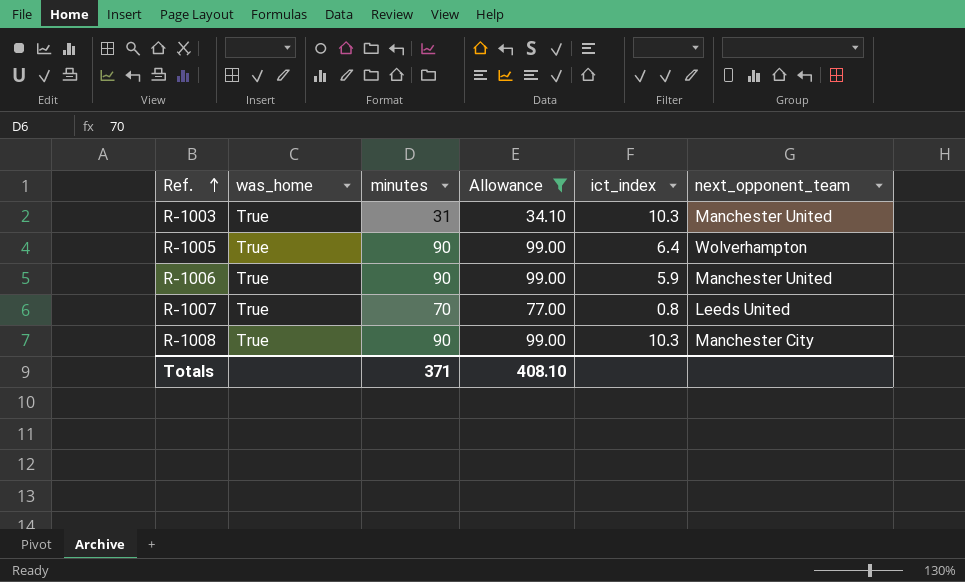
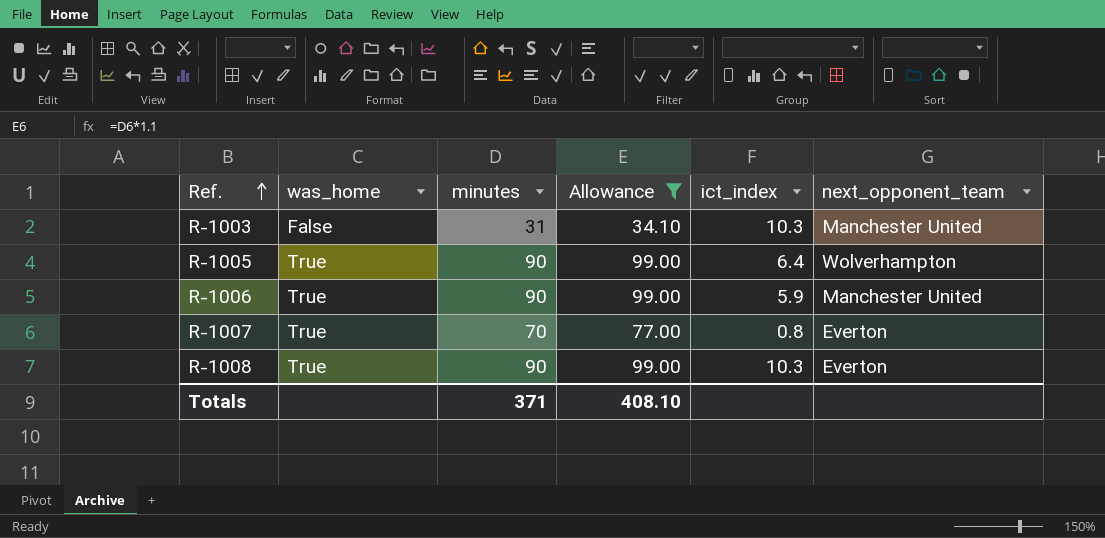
R-1003 | was_home: True -> False
R-1007 | next_opponent_team: Leeds United -> Everton
R-1008 | next_opponent_team: Manchester City -> Everton

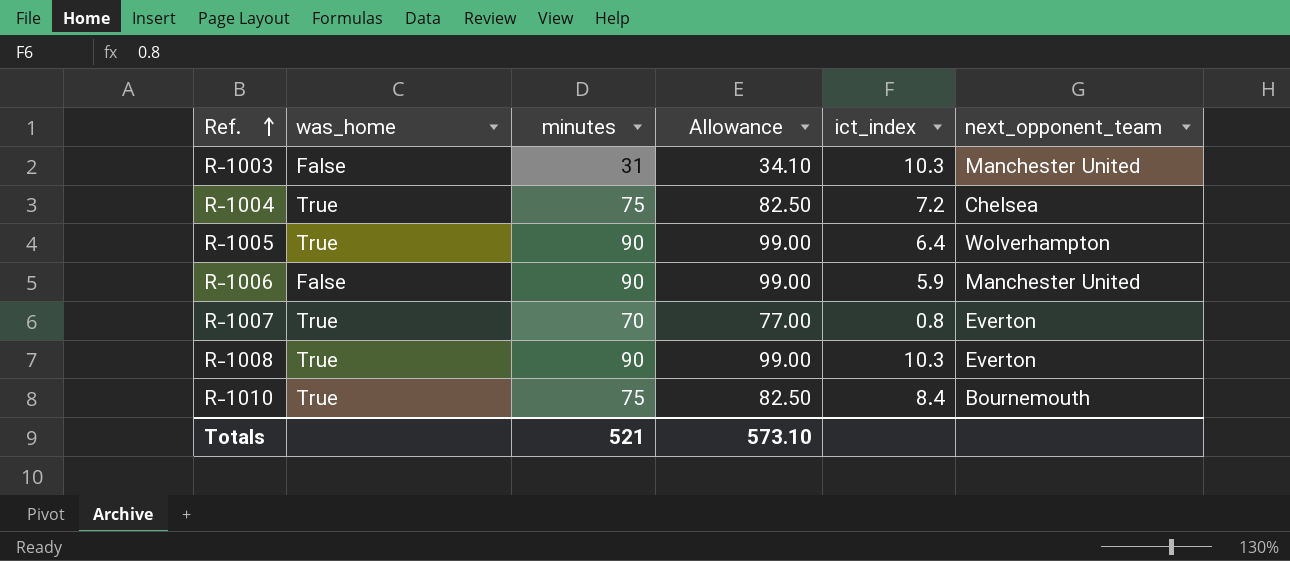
filter: Allowance != 82.50 -> none
R-1006 | was_home: True -> False
Totals | minutes: 371 -> 521
Totals | Allowance: 408.10 -> 573.10

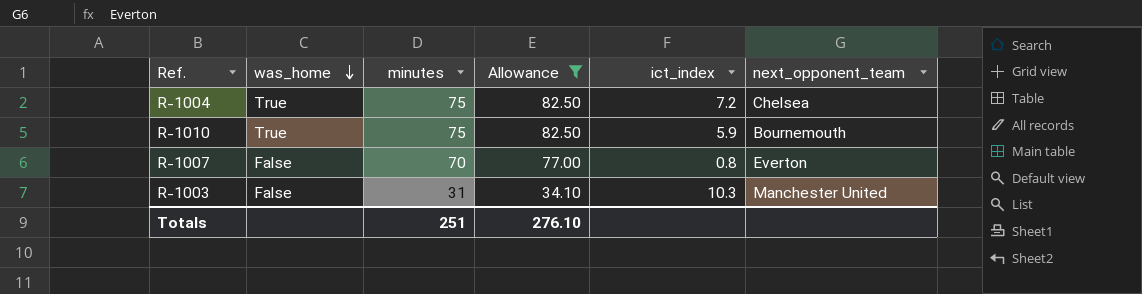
filter: none -> Allowance != 99.00
row order: Ref. ascending -> was_home descending
R-1010 | ict_index: 8.4 -> 5.9
R-1007 | was_home: True -> False
Totals | minutes: 521 -> 251
Totals | Allowance: 573.10 -> 276.10

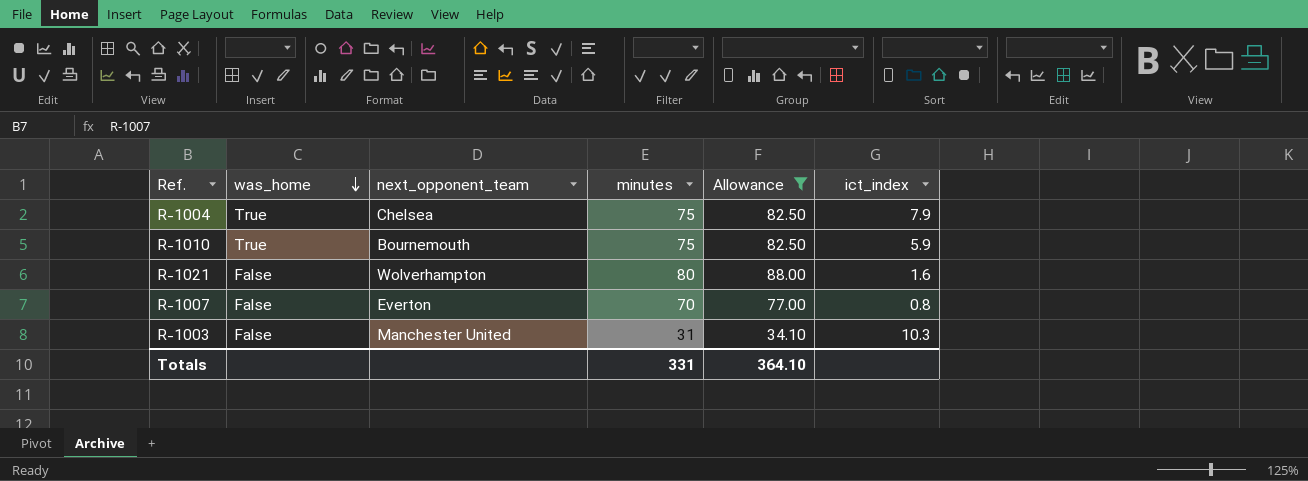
column next_opponent_team | position: 6 -> 3
R-1004 | ict_index: 7.2 -> 7.9
row R-1021: none -> False | Wolverhampton | 80 | 88.00 | 1.6
Totals | minutes: 251 -> 331
Totals | Allowance: 276.10 -> 364.10

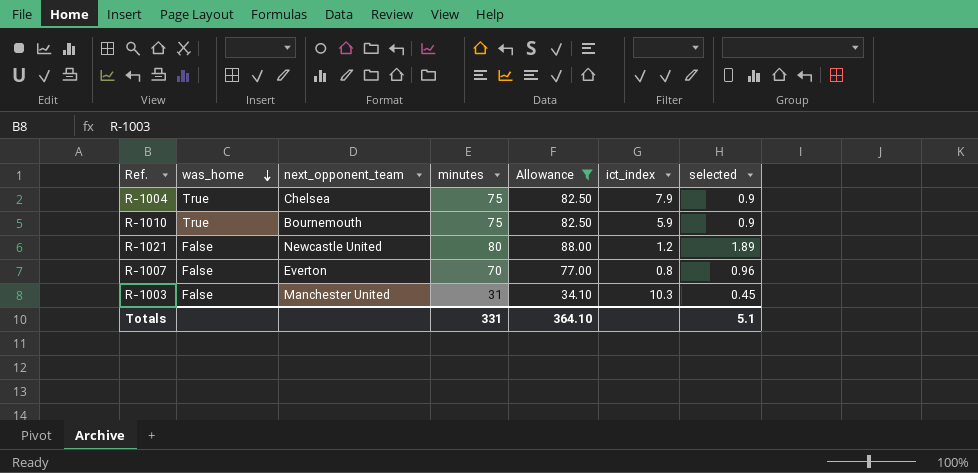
column selected | position: none -> 7
R-1021 | next_opponent_team: Wolverhampton -> Newcastle United
R-1021 | ict_index: 1.6 -> 1.2

